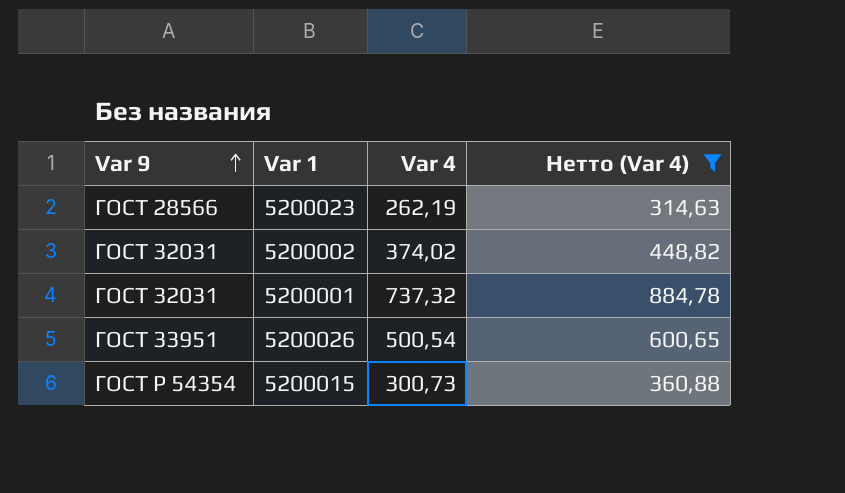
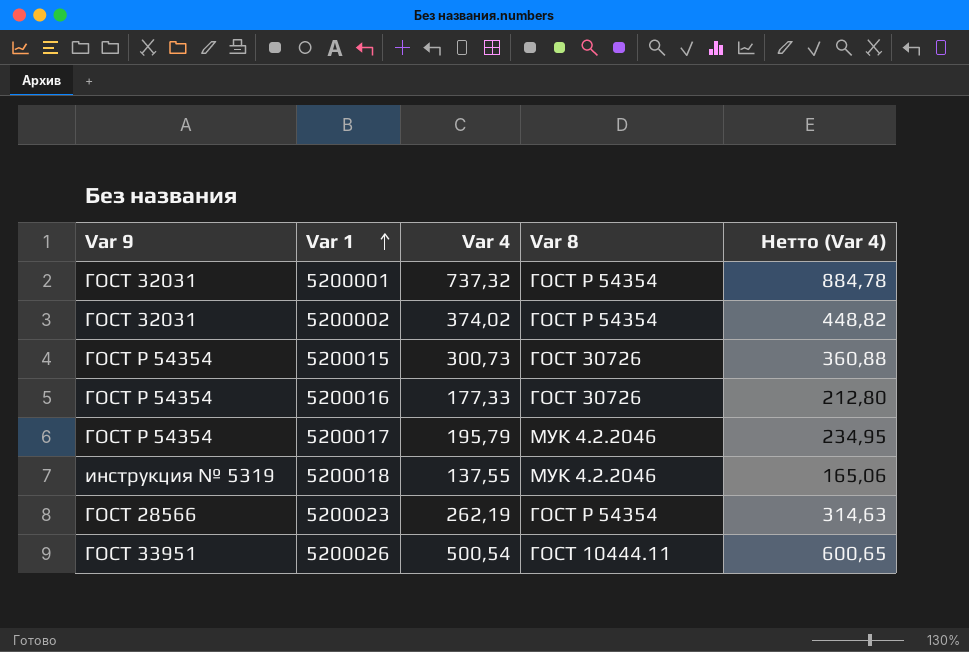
filter: Нетто (Var 4) >= 314,63 -> none
row order: Var 9 ascending -> Var 1 ascending
column Var 8 | position: none -> 4

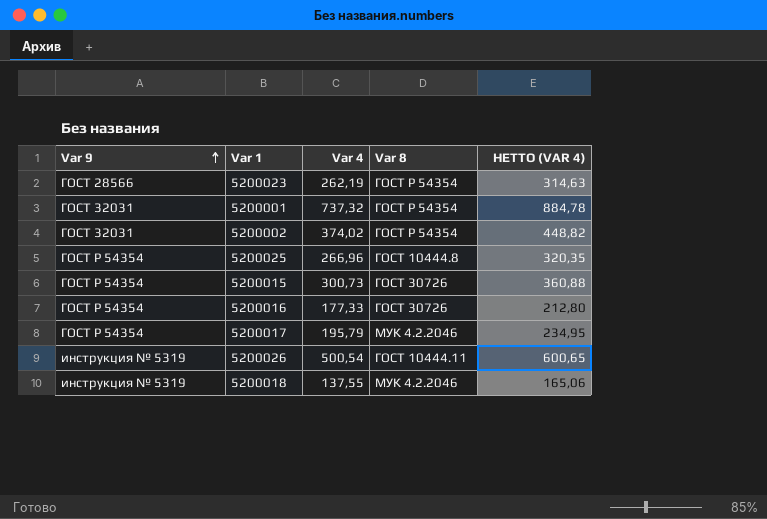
row order: Var 1 ascending -> Var 9 ascending
column name: Нетто (Var 4) -> НЕТТО (VAR 4)
row 5200025: none -> ГОСТ Р 54354 | 266,96 | ГОСТ 10444.8 | 320,35
5200026 | Var 9: ГОСТ 33951 -> инструкция № 5319

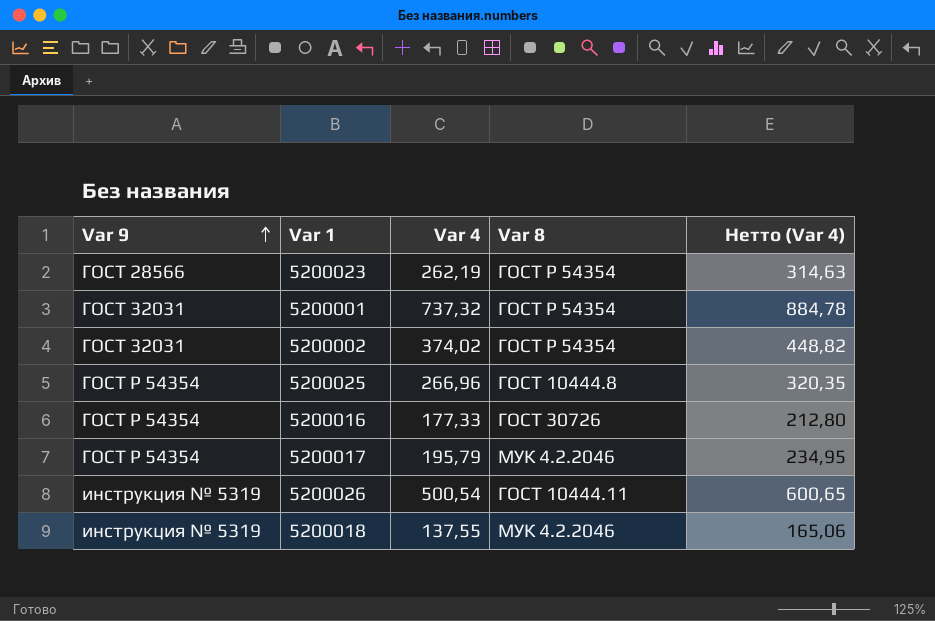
column name: НЕТТО (VAR 4) -> Нетто (Var 4)
row 5200015: ГОСТ Р 54354 | 300,73 | ГОСТ 30726 | 360,88 -> none

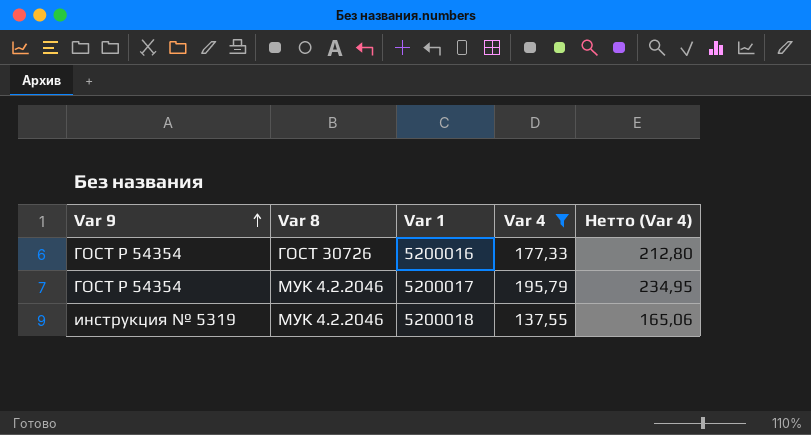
filter: none -> Var 4 <= 195,79
column Var 8 | position: 4 -> 2

